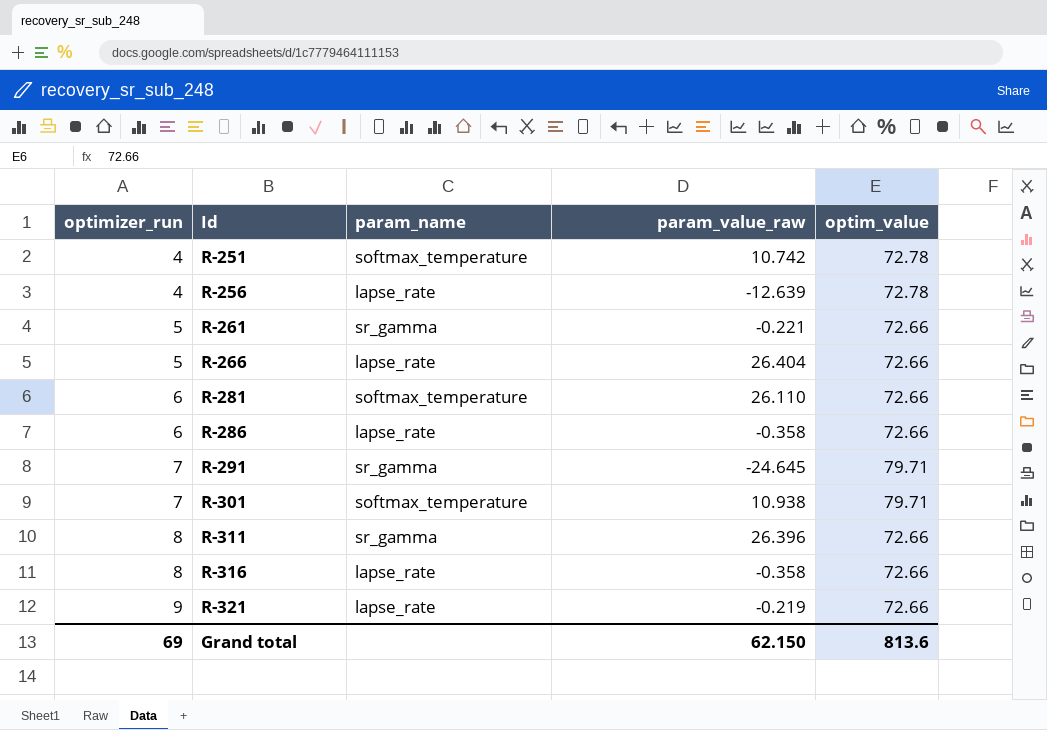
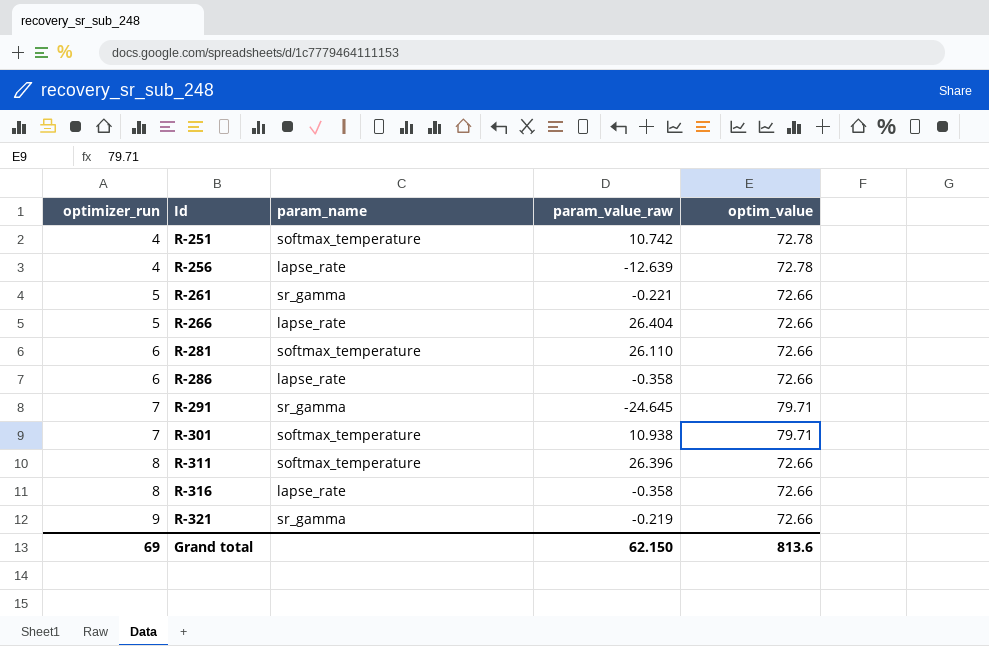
R-311 | param_name: sr_gamma -> softmax_temperature
R-321 | param_name: lapse_rate -> sr_gamma

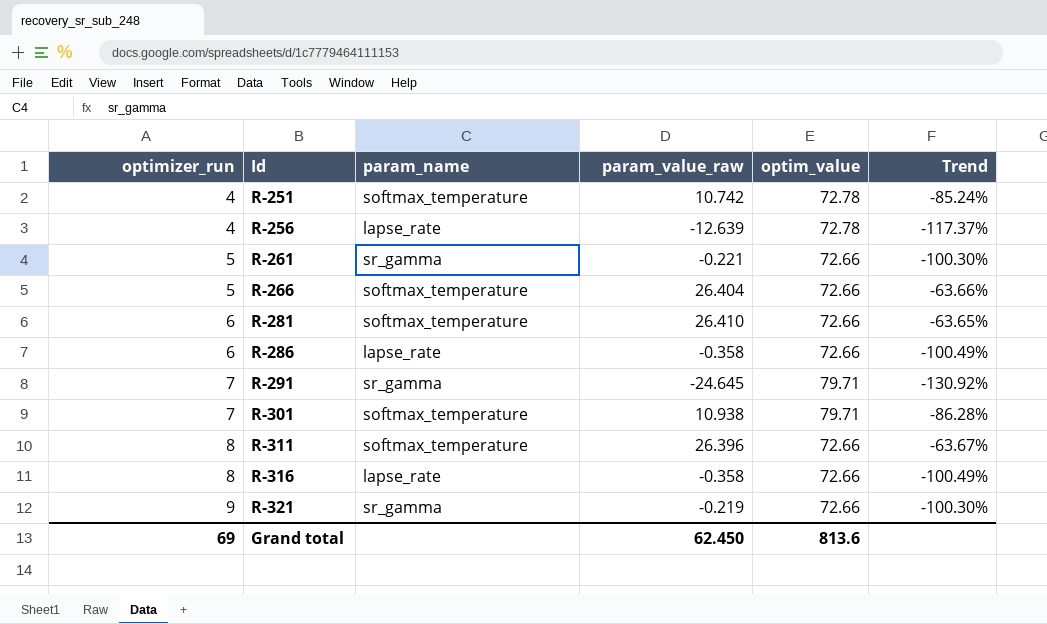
column Trend | formula: none -> ([param_value_raw] - [optim_value]) / [optim_value]
R-266 | param_name: lapse_rate -> softmax_temperature
R-281 | param_value_raw: 26.110 -> 26.410
Grand total | param_value_raw: 62.150 -> 62.450

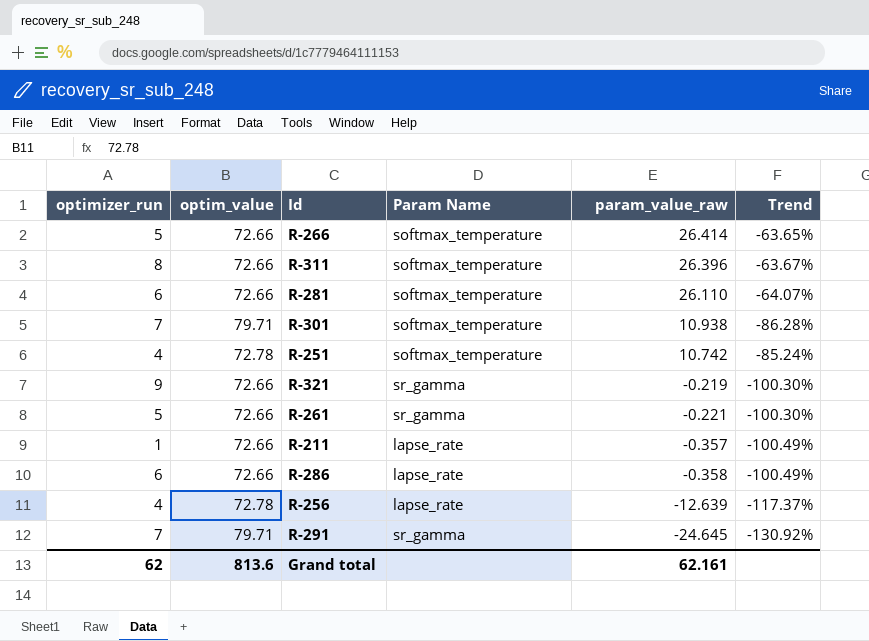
row order: optimizer_run ascending -> param_value_raw descending
column optim_value | position: 5 -> 2
column name: param_name -> Param Name
row R-316: 8 | lapse_rate | -0.358 | 72.66 | -100.49% -> none
R-266 | param_value_raw: 26.404 -> 26.414
R-266 | Trend: -63.66% -> -63.65%
R-281 | param_value_raw: 26.410 -> 26.110
R-281 | Trend: -63.65% -> -64.07%
row R-211: none -> 1 | 72.66 | lapse_rate | -0.357 | -100.49%
Grand total | optimizer_run: 69 -> 62
Grand total | param_value_raw: 62.450 -> 62.161

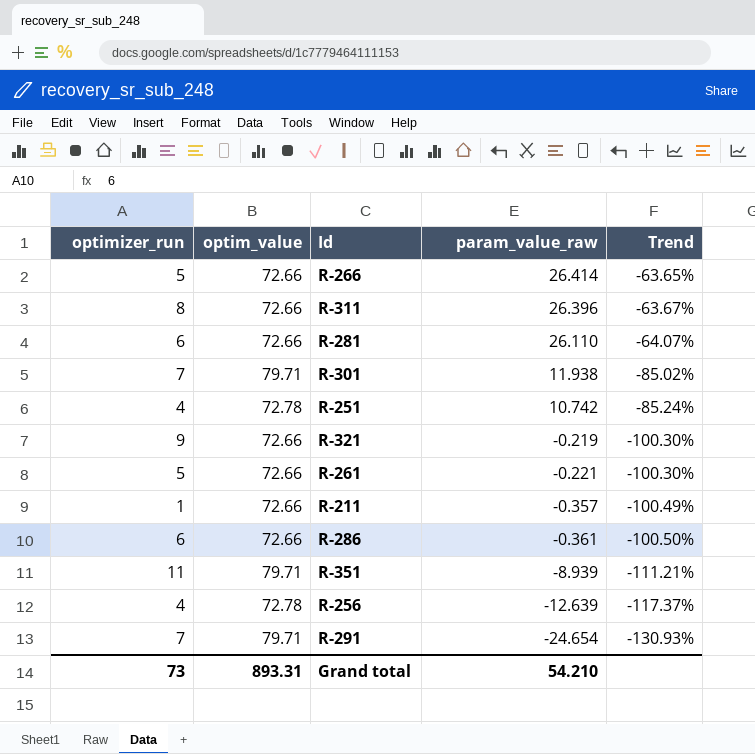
column Param Name | position: 4 -> none
R-301 | param_value_raw: 10.938 -> 11.938
R-301 | Trend: -86.28% -> -85.02%
R-286 | param_value_raw: -0.358 -> -0.361
R-286 | Trend: -100.49% -> -100.50%
row R-351: none -> 11 | 79.71 | -8.939 | -111.21%
R-291 | param_value_raw: -24.645 -> -24.654
R-291 | Trend: -130.92% -> -130.93%
Grand total | optimizer_run: 62 -> 73
Grand total | optim_value: 813.6 -> 893.31
Grand total | param_value_raw: 62.161 -> 54.210

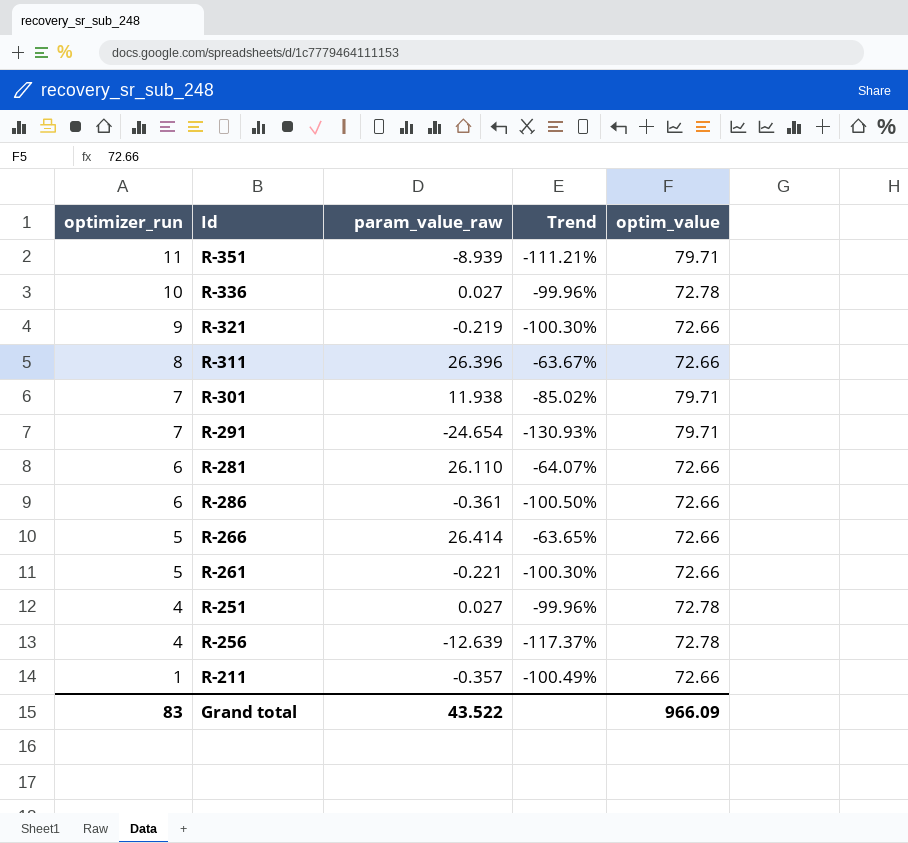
row order: param_value_raw descending -> optimizer_run descending
column optim_value | position: 2 -> 5
row R-336: none -> 10 | 0.027 | -99.96% | 72.78
R-251 | param_value_raw: 10.742 -> 0.027
R-251 | Trend: -85.24% -> -99.96%
Grand total | optimizer_run: 73 -> 83
Grand total | param_value_raw: 54.210 -> 43.522
Grand total | optim_value: 893.31 -> 966.09

